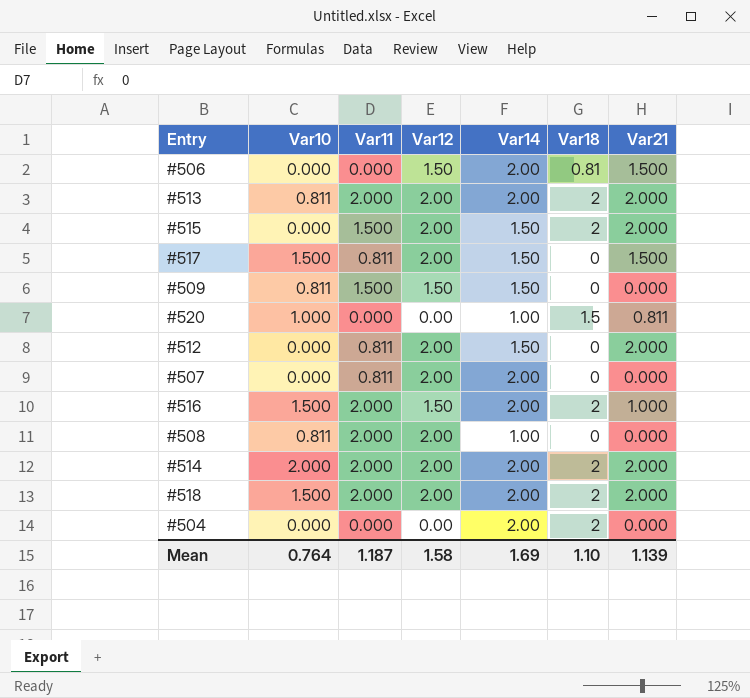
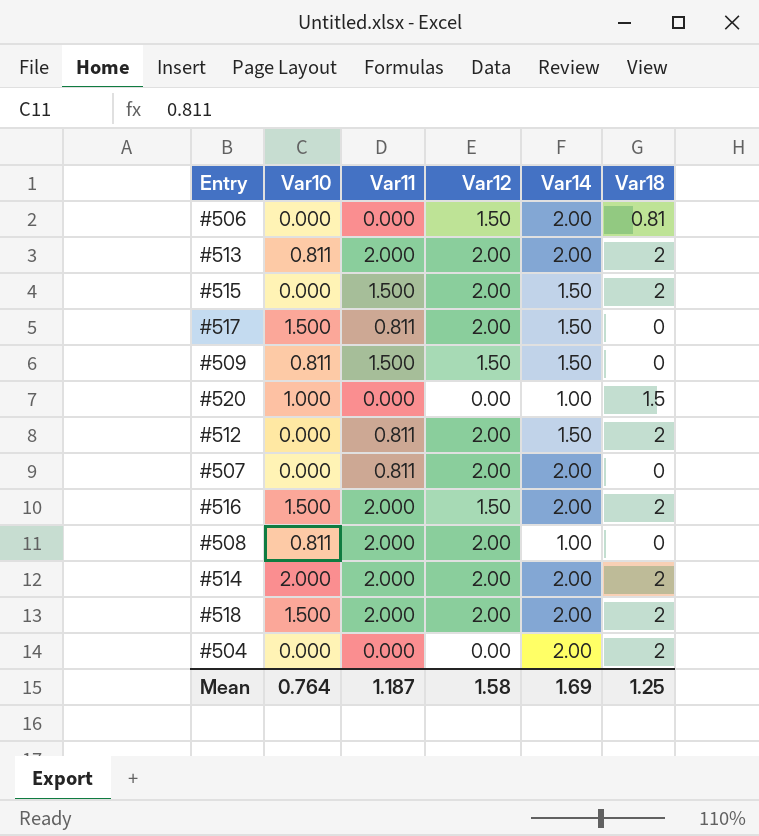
column Var21 | position: 7 -> none
#512 | Var18: 0 -> 2
Mean | Var18: 1.10 -> 1.25

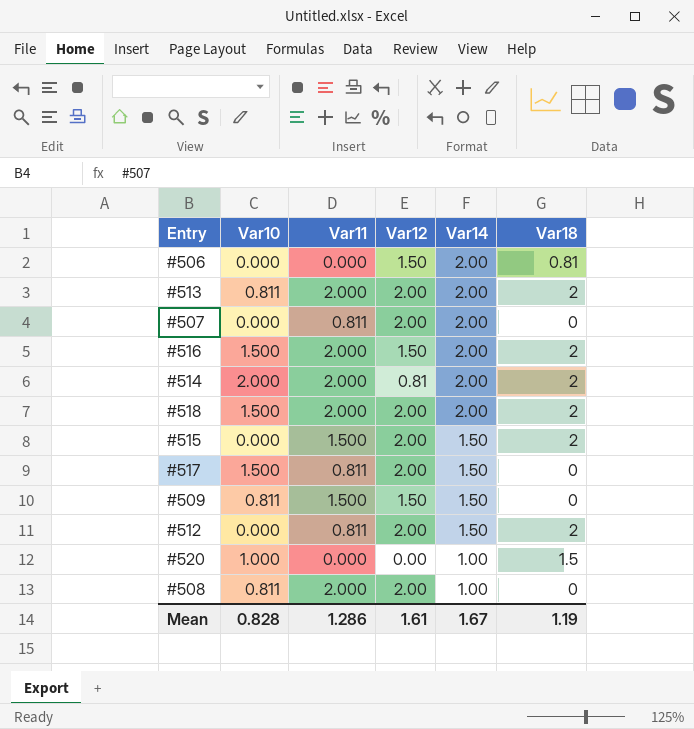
row order: none -> Var14 descending
row #504: 0.000 | 0.000 | 0.00 | 2.00 | 2 -> none
#514 | Var12: 2.00 -> 0.81
Mean | Var10: 0.764 -> 0.828
Mean | Var11: 1.187 -> 1.286
Mean | Var12: 1.58 -> 1.61
Mean | Var14: 1.69 -> 1.67
Mean | Var18: 1.25 -> 1.19

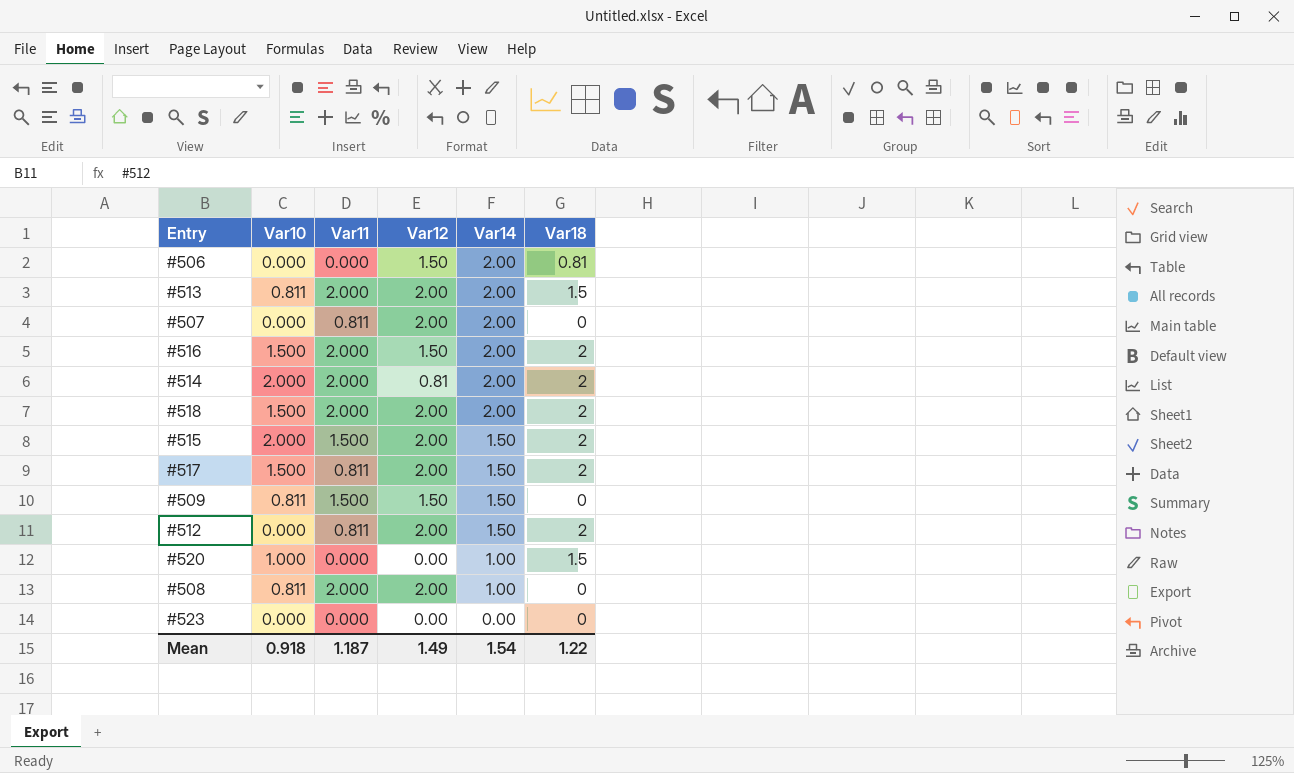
#513 | Var18: 2 -> 1.5
#515 | Var10: 0.000 -> 2.000
#517 | Var18: 0 -> 2
row #523: none -> 0.000 | 0.000 | 0.00 | 0.00 | 0
Mean | Var10: 0.828 -> 0.918
Mean | Var11: 1.286 -> 1.187
Mean | Var12: 1.61 -> 1.49
Mean | Var14: 1.67 -> 1.54
Mean | Var18: 1.19 -> 1.22

